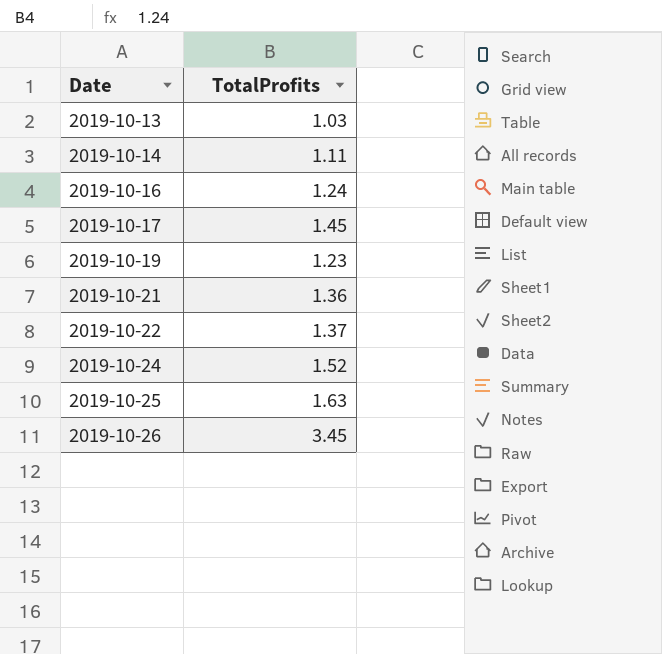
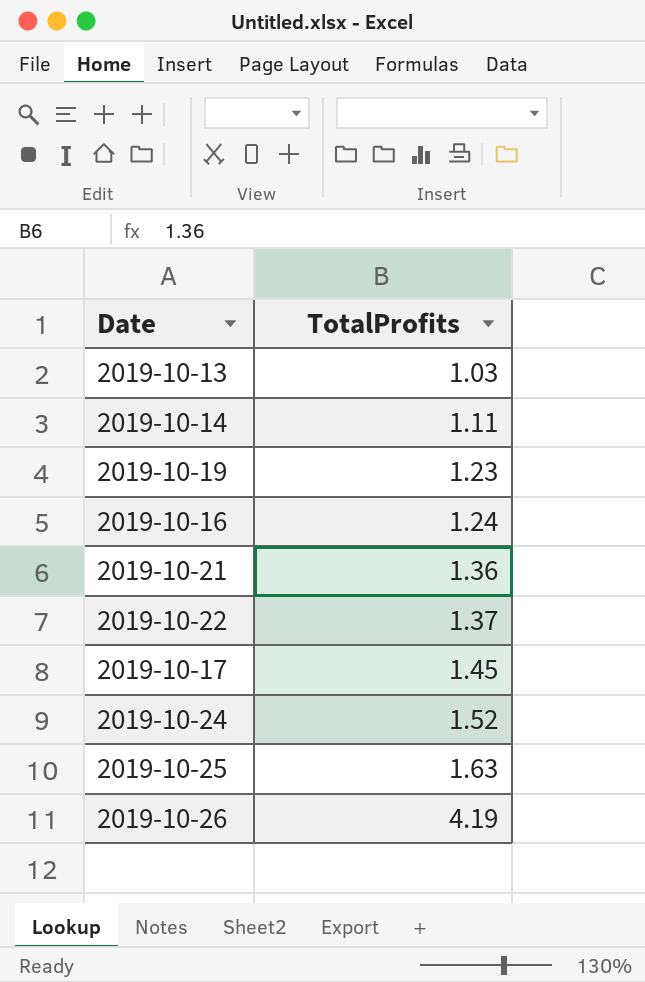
row order: Date ascending -> TotalProfits ascending
2019-10-26 | TotalProfits: 3.45 -> 4.19

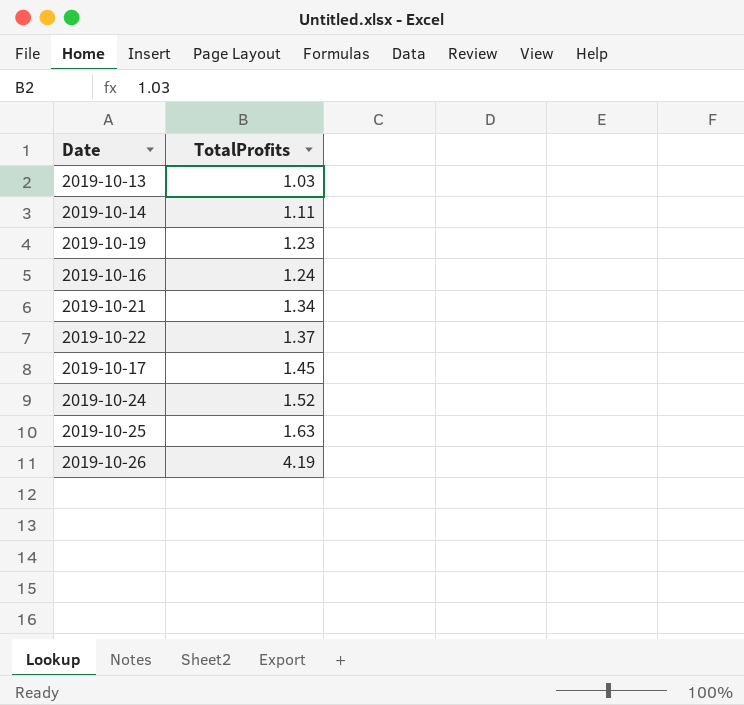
2019-10-21 | TotalProfits: 1.36 -> 1.34

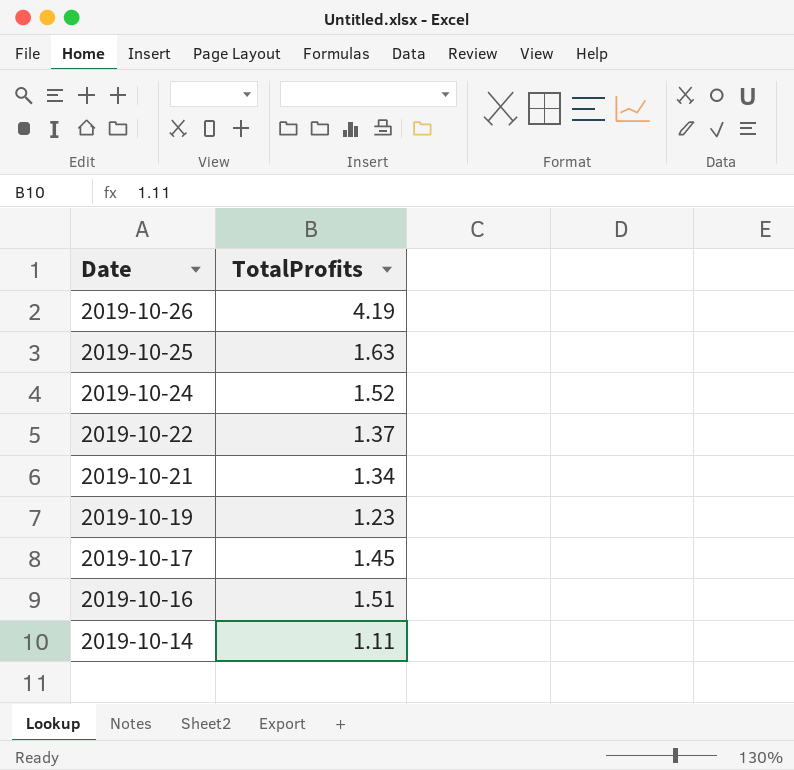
row order: TotalProfits ascending -> Date descending
row 2019-10-13: 1.03 -> none
2019-10-16 | TotalProfits: 1.24 -> 1.51

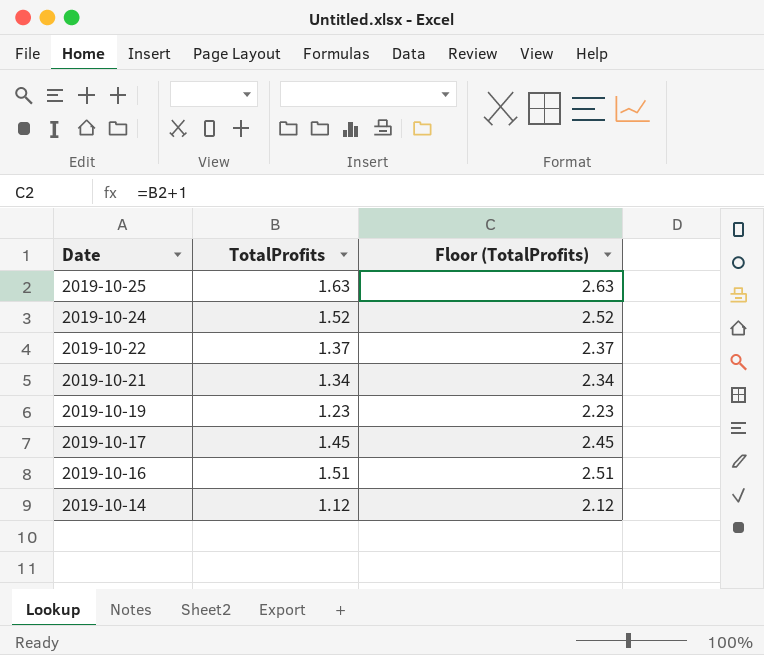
column Floor (TotalProfits) | formula: none -> [TotalProfits] + 1
row 2019-10-26: 4.19 -> none
2019-10-14 | TotalProfits: 1.11 -> 1.12

